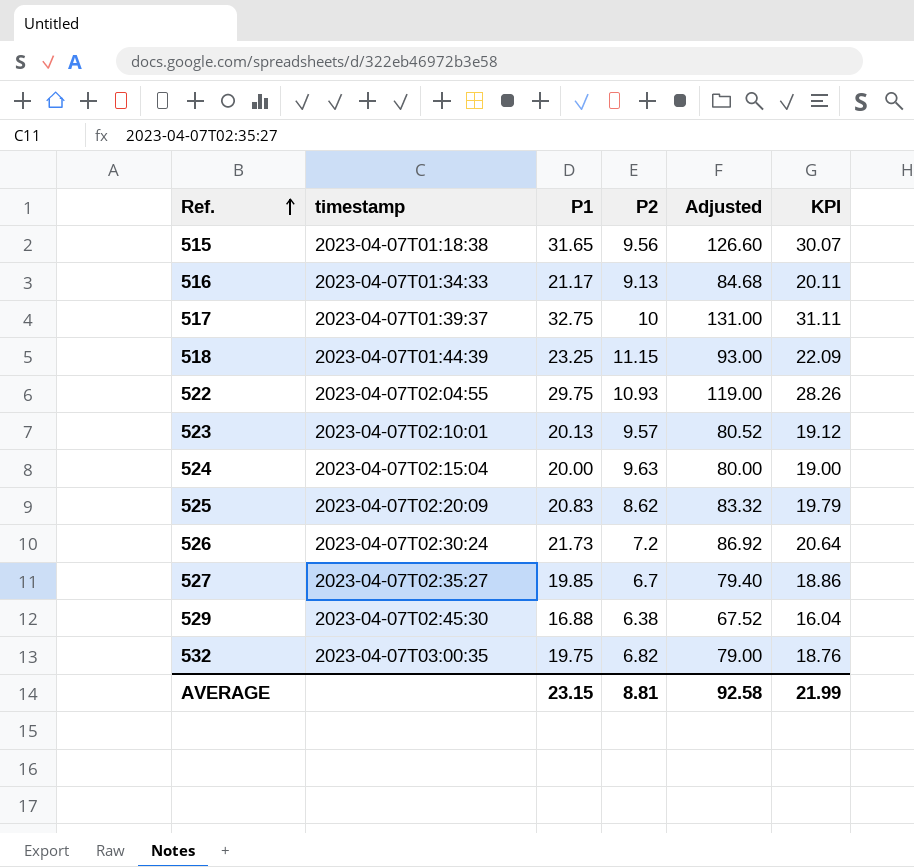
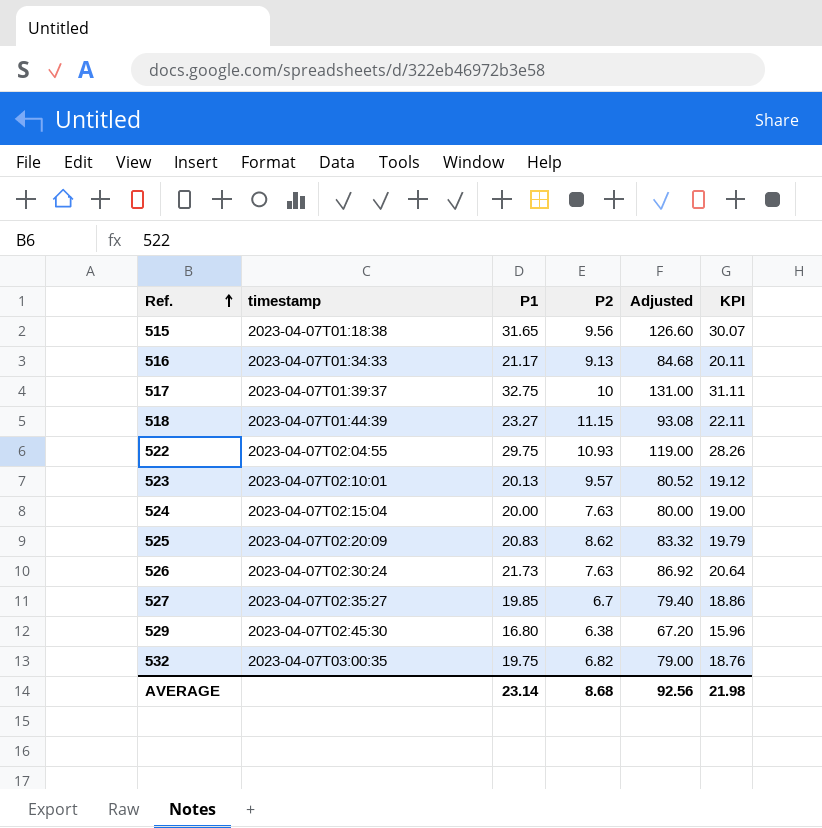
518 | P1: 23.25 -> 23.27
518 | Adjusted: 93.00 -> 93.08
518 | KPI: 22.09 -> 22.11
524 | P2: 9.63 -> 7.63
526 | P2: 7.2 -> 7.63
529 | P1: 16.88 -> 16.80
529 | Adjusted: 67.52 -> 67.20
529 | KPI: 16.04 -> 15.96
AVERAGE | P1: 23.15 -> 23.14
AVERAGE | P2: 8.81 -> 8.68
AVERAGE | Adjusted: 92.58 -> 92.56
AVERAGE | KPI: 21.99 -> 21.98

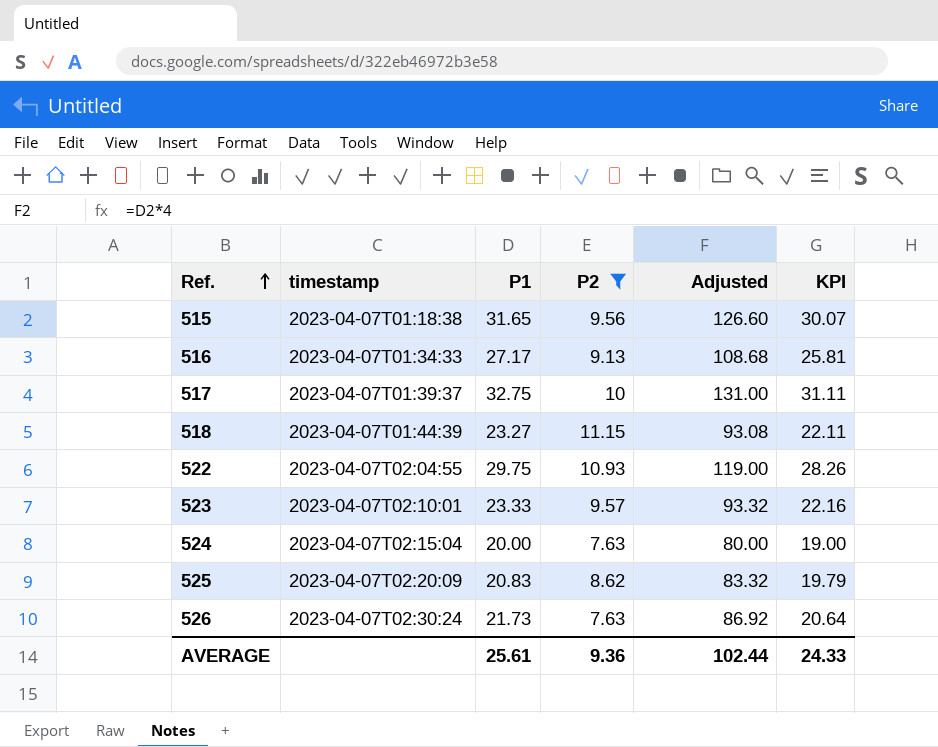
filter: none -> P2 >= 7.63
516 | P1: 21.17 -> 27.17
516 | Adjusted: 84.68 -> 108.68
516 | KPI: 20.11 -> 25.81
523 | P1: 20.13 -> 23.33
523 | Adjusted: 80.52 -> 93.32
523 | KPI: 19.12 -> 22.16
AVERAGE | P1: 23.14 -> 25.61
AVERAGE | P2: 8.68 -> 9.36
AVERAGE | Adjusted: 92.56 -> 102.44
AVERAGE | KPI: 21.98 -> 24.33

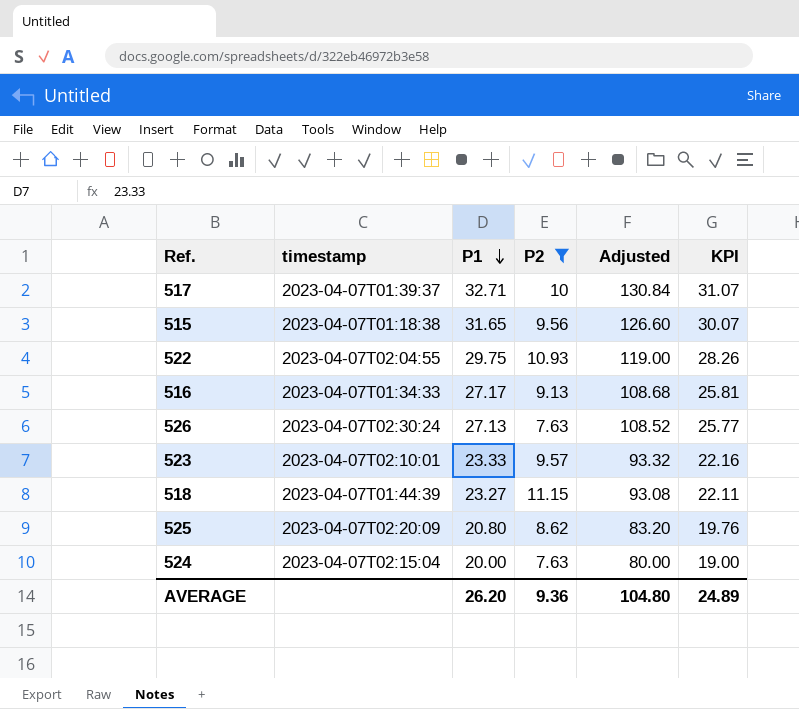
row order: Ref. ascending -> P1 descending
517 | P1: 32.75 -> 32.71
517 | Adjusted: 131.00 -> 130.84
517 | KPI: 31.11 -> 31.07
526 | P1: 21.73 -> 27.13
526 | Adjusted: 86.92 -> 108.52
526 | KPI: 20.64 -> 25.77
525 | P1: 20.83 -> 20.80
525 | Adjusted: 83.32 -> 83.20
525 | KPI: 19.79 -> 19.76
AVERAGE | P1: 25.61 -> 26.20
AVERAGE | Adjusted: 102.44 -> 104.80
AVERAGE | KPI: 24.33 -> 24.89

